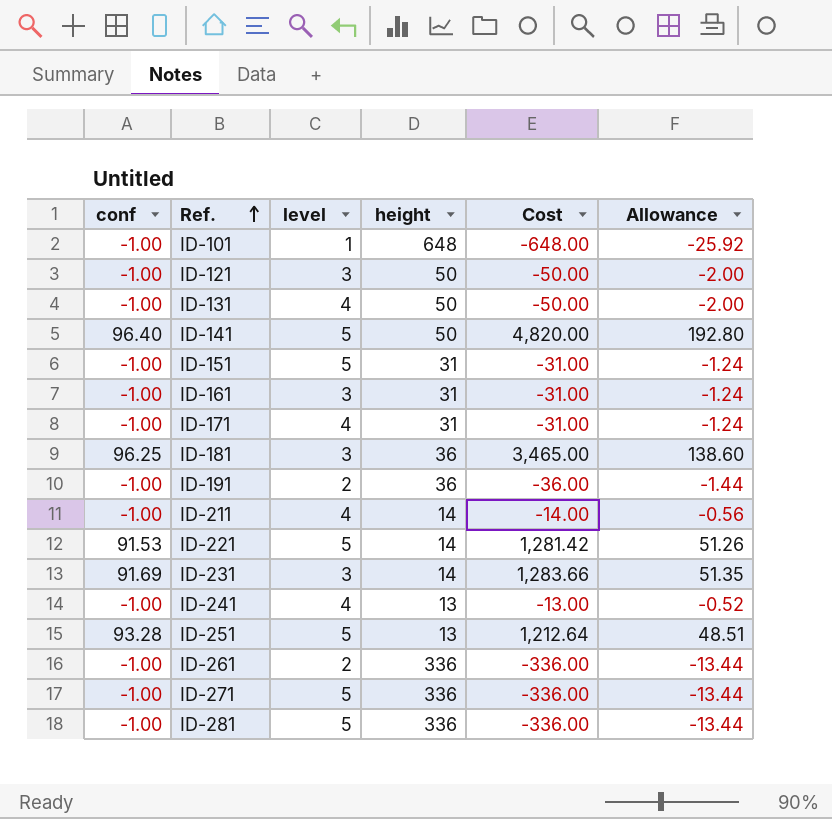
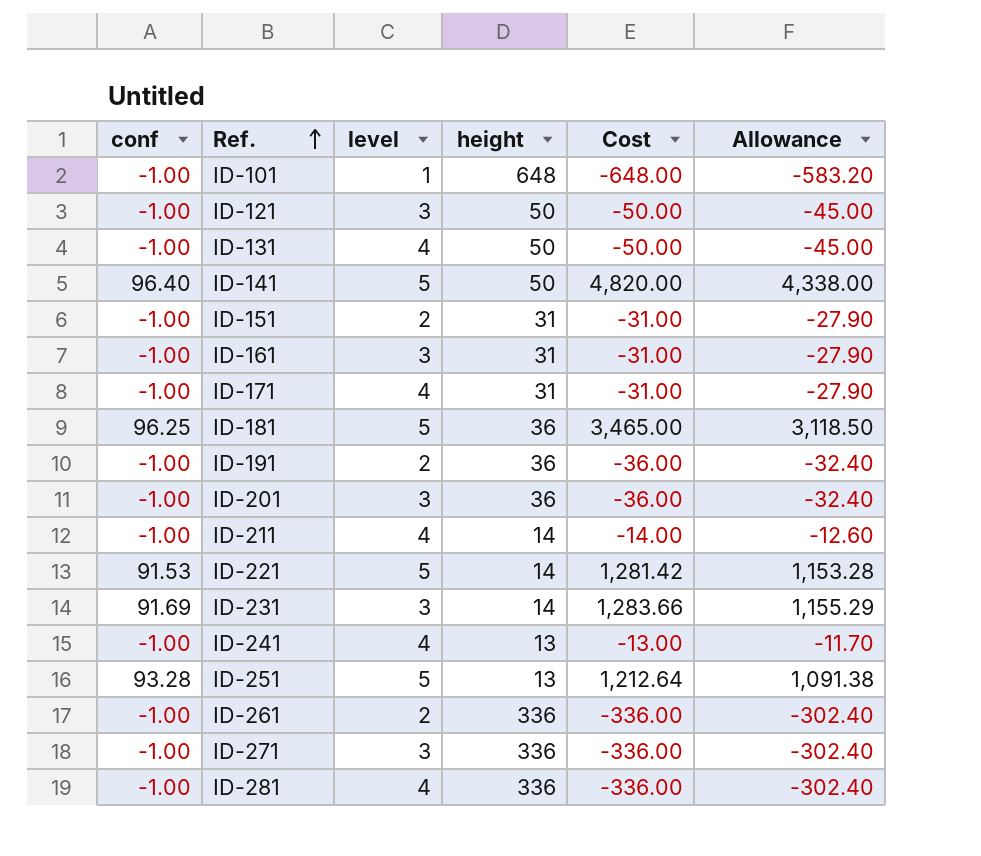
column Allowance | formula: [Cost] * 0.04 -> [Cost] * 0.9
ID-151 | level: 5 -> 2
ID-181 | level: 3 -> 5
row ID-201: none -> -1.00 | 3 | 36 | -36.00 | -32.40
ID-271 | level: 5 -> 3
ID-281 | level: 5 -> 4

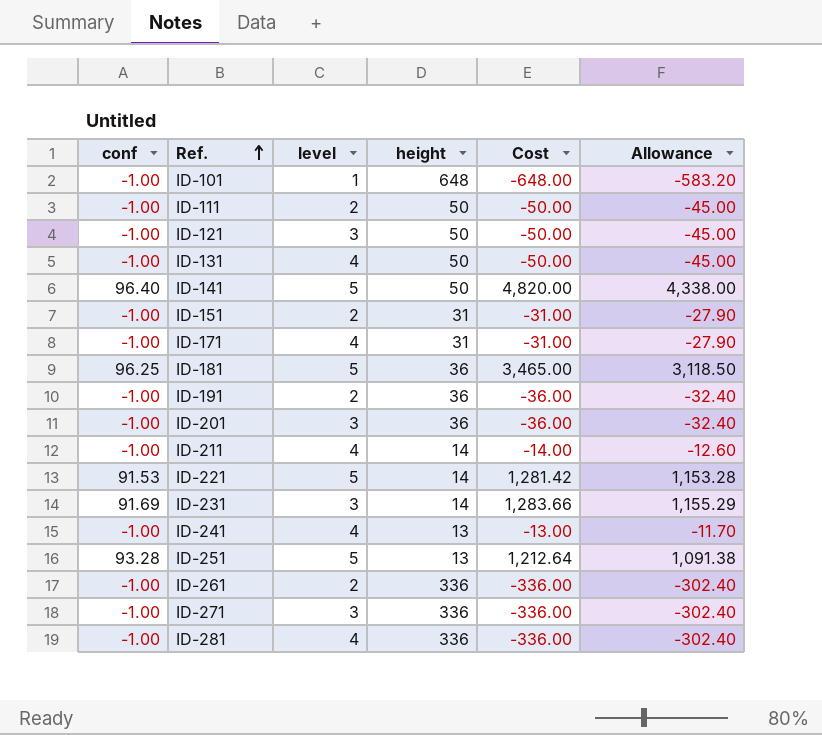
row ID-161: -1.00 | 3 | 31 | -31.00 | -27.90 -> none
row ID-111: none -> -1.00 | 2 | 50 | -50.00 | -45.00

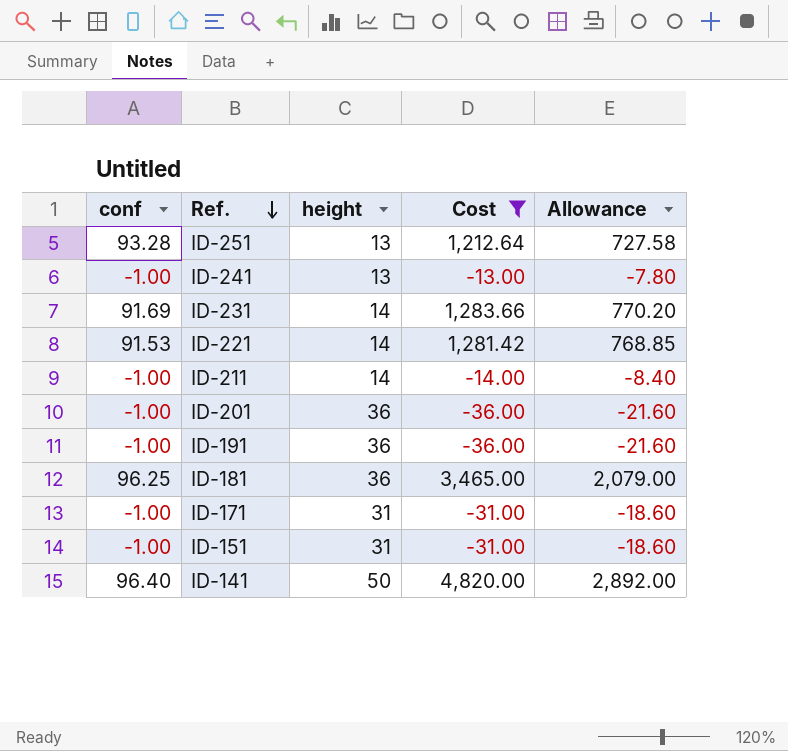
filter: none -> Cost >= -36.00
row order: Ref. ascending -> Ref. descending
column level | position: 3 -> none
column Allowance | formula: [Cost] * 0.9 -> [Cost] * 0.6

